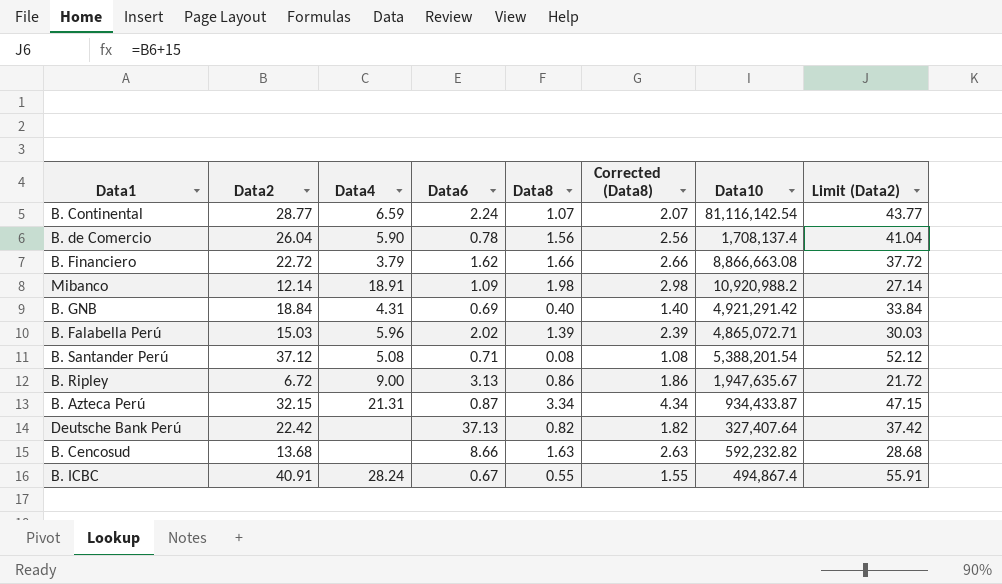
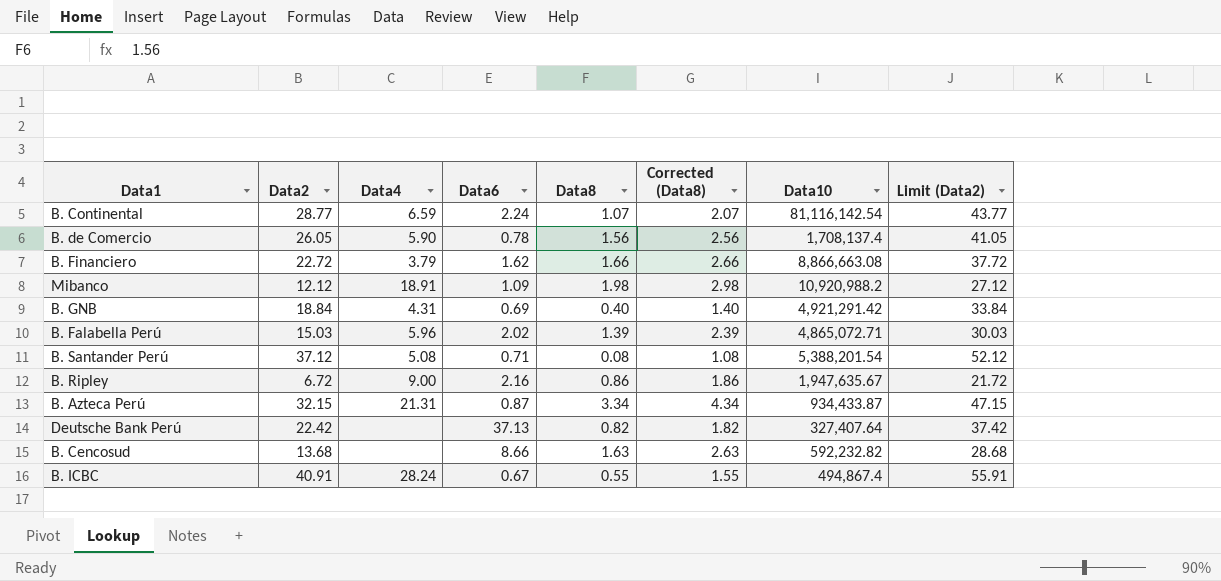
B. de Comercio | Data2: 26.04 -> 26.05
B. de Comercio | Limit (Data2): 41.04 -> 41.05
Mibanco | Data2: 12.14 -> 12.12
Mibanco | Limit (Data2): 27.14 -> 27.12
B. Ripley | Data6: 3.13 -> 2.16

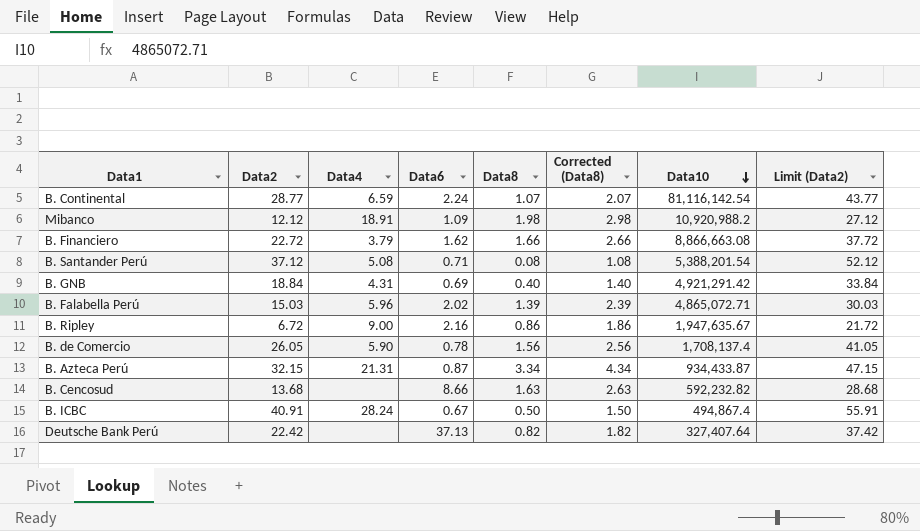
row order: none -> Data10 descending
B. ICBC | Data8: 0.55 -> 0.50
B. ICBC | Corrected (Data8): 1.55 -> 1.50

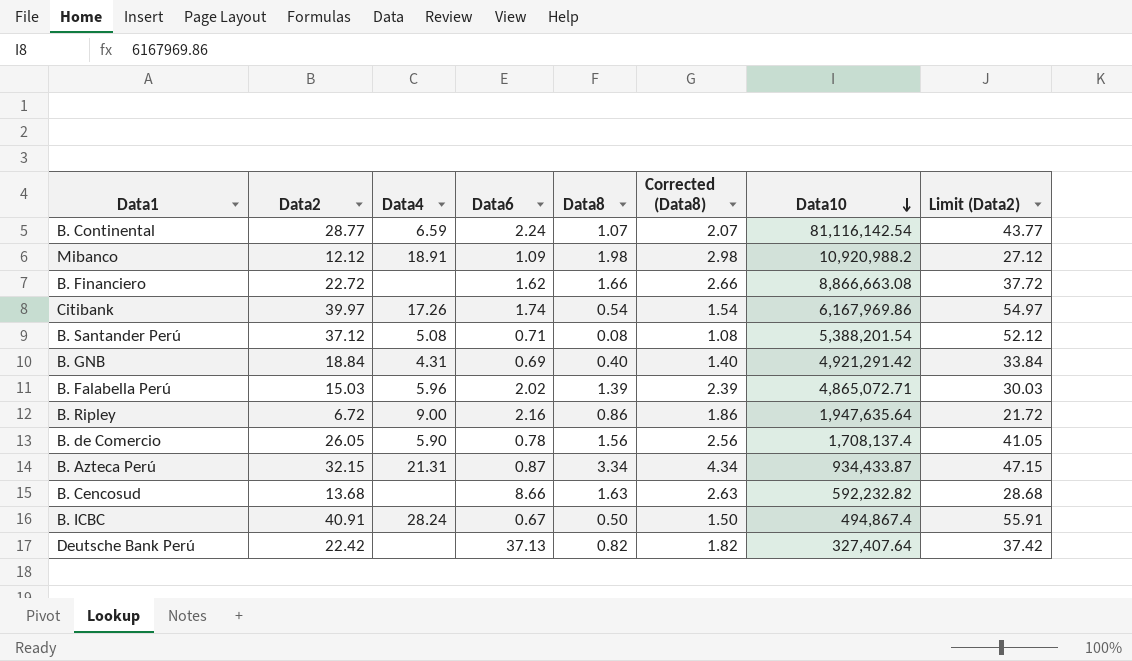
B. Financiero | Data4: 3.79 -> none
row Citibank: none -> 39.97 | 17.26 | 1.74 | 0.54 | 1.54 | 6,167,969.86 | 54.97
B. Ripley | Data10: 1,947,635.67 -> 1,947,635.64

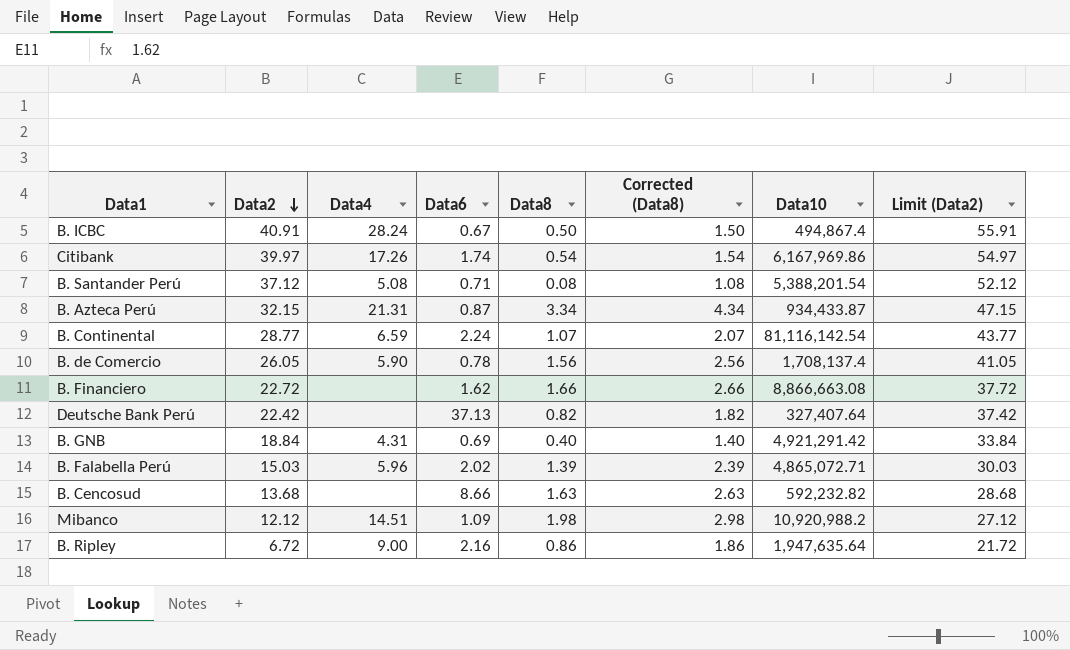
row order: Data10 descending -> Data2 descending
Mibanco | Data4: 18.91 -> 14.51

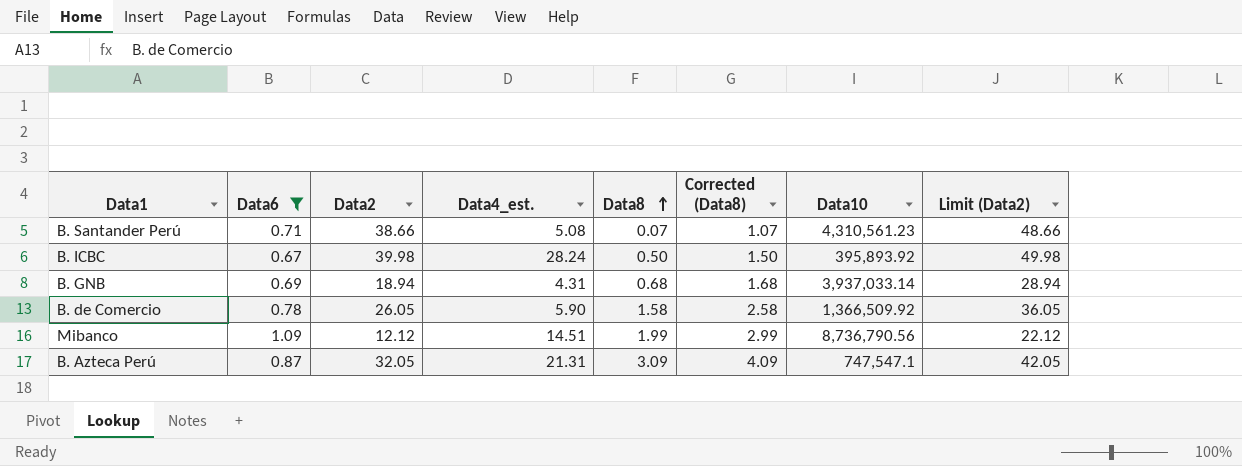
filter: none -> Data6 <= 1.09
row order: Data2 descending -> Data8 ascending
column Data6 | position: 4 -> 2
column name: Data4 -> Data4_est.
column Limit (Data2) | formula: [Data2] + 15 -> [Data2] + 10
B. Santander Perú | Data2: 37.12 -> 38.66
B. Santander Perú | Data8: 0.08 -> 0.07
B. Santander Perú | Corrected (Data8): 1.08 -> 1.07
B. Santander Perú | Data10: 5,388,201.54 -> 4,310,561.23
B. ICBC | Data2: 40.91 -> 39.98
B. ICBC | Data10: 494,867.4 -> 395,893.92
B. GNB | Data2: 18.84 -> 18.94
B. GNB | Data8: 0.40 -> 0.68
B. GNB | Corrected (Data8): 1.40 -> 1.68
B. GNB | Data10: 4,921,291.42 -> 3,937,033.14
B. de Comercio | Data8: 1.56 -> 1.58
B. de Comercio | Corrected (Data8): 2.56 -> 2.58
B. de Comercio | Data10: 1,708,137.4 -> 1,366,509.92
Mibanco | Data8: 1.98 -> 1.99
Mibanco | Corrected (Data8): 2.98 -> 2.99
Mibanco | Data10: 10,920,988.2 -> 8,736,790.56
B. Azteca Perú | Data2: 32.15 -> 32.05
B. Azteca Perú | Data8: 3.34 -> 3.09
B. Azteca Perú | Corrected (Data8): 4.34 -> 4.09
B. Azteca Perú | Data10: 934,433.87 -> 747,547.1

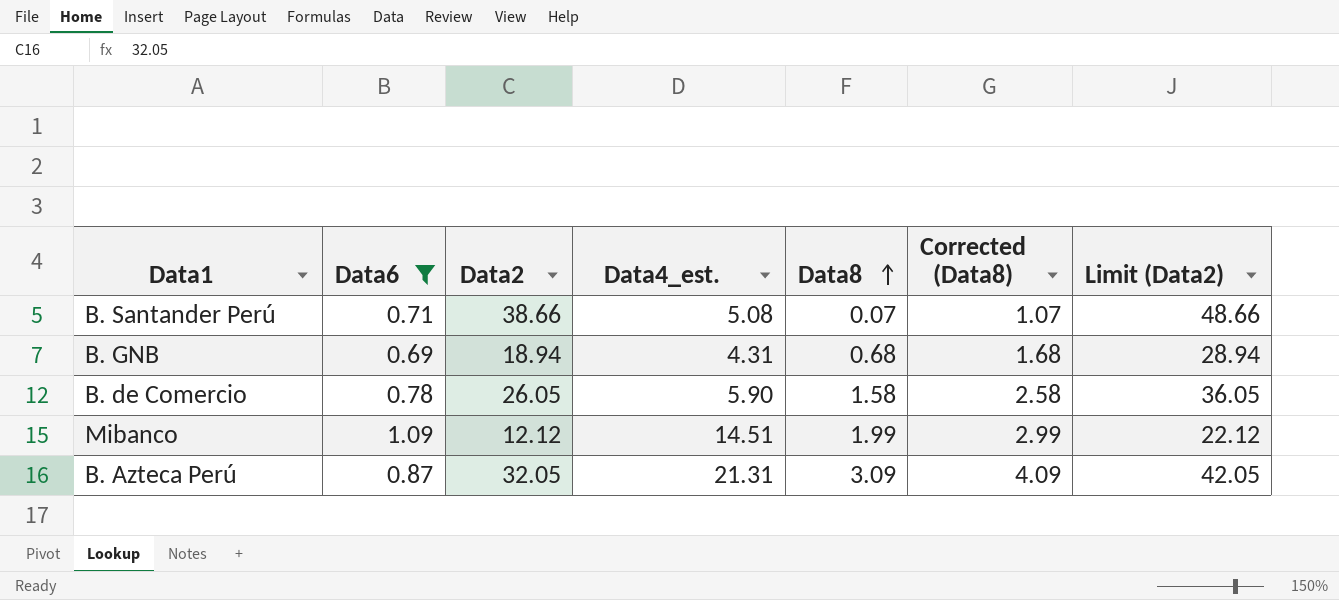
column Data10 | position: 7 -> none
row B. ICBC: 0.67 | 39.98 | 28.24 | 0.50 | 1.50 | 395,893.92 | 49.98 -> none

